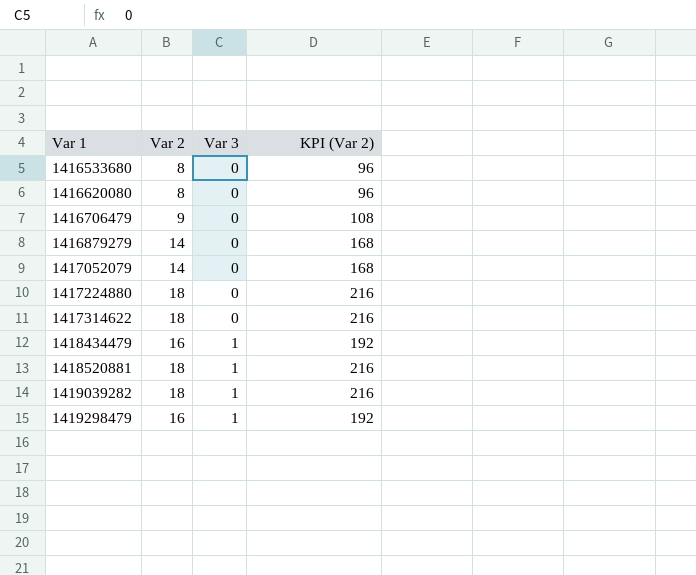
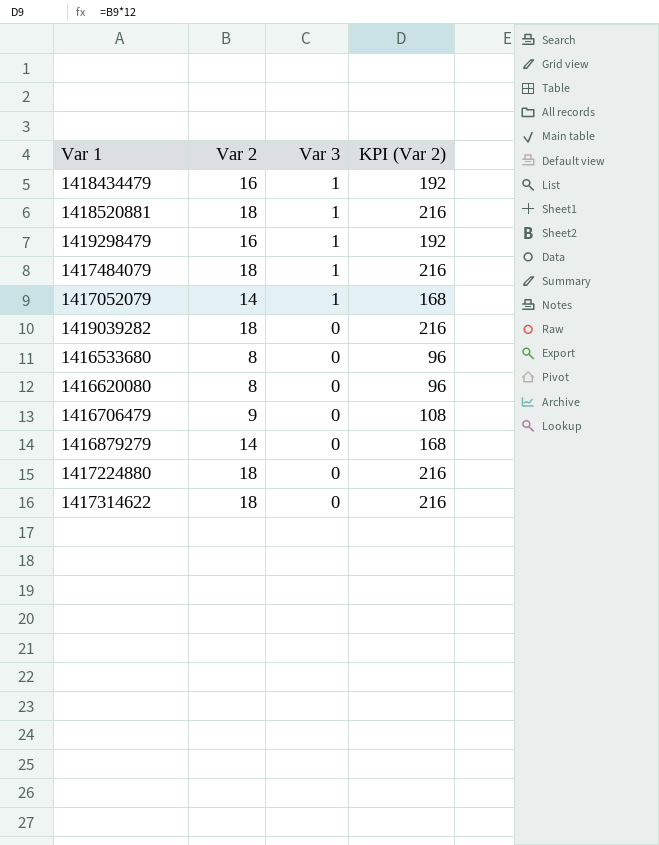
row order: Var 1 ascending -> Var 3 descending
row 1417484079: none -> 18 | 1 | 216
1417052079 | Var 3: 0 -> 1
1419039282 | Var 3: 1 -> 0

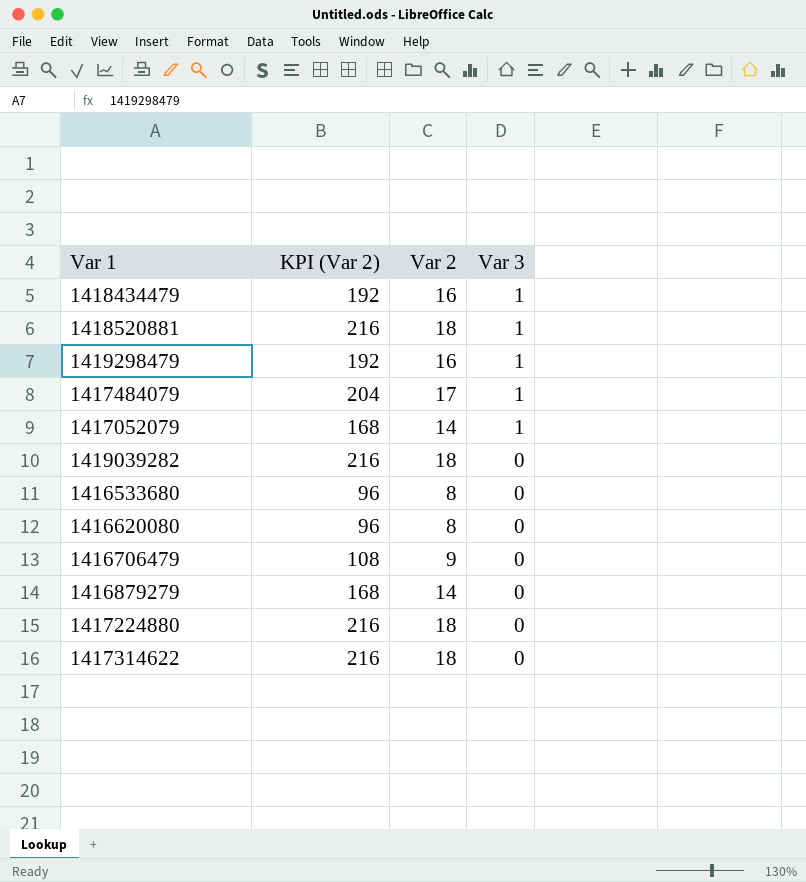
column KPI (Var 2) | position: 4 -> 2
1417484079 | KPI (Var 2): 216 -> 204
1417484079 | Var 2: 18 -> 17

